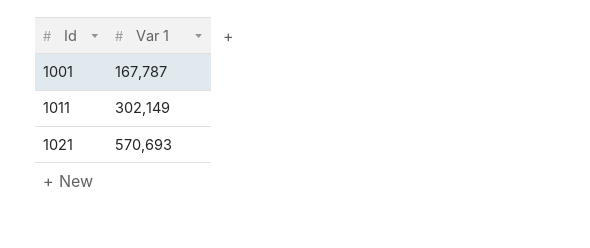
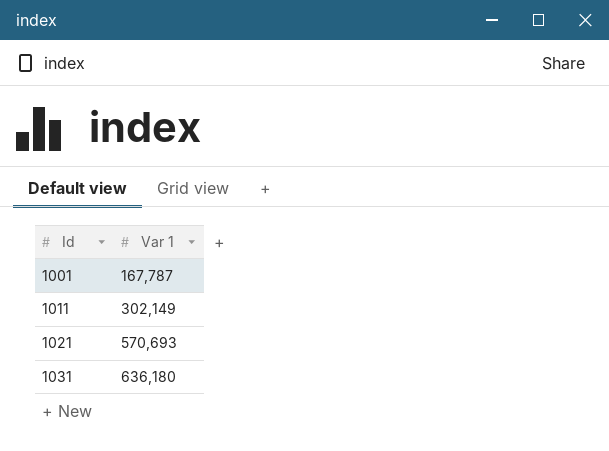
row 1031: none -> 636,180

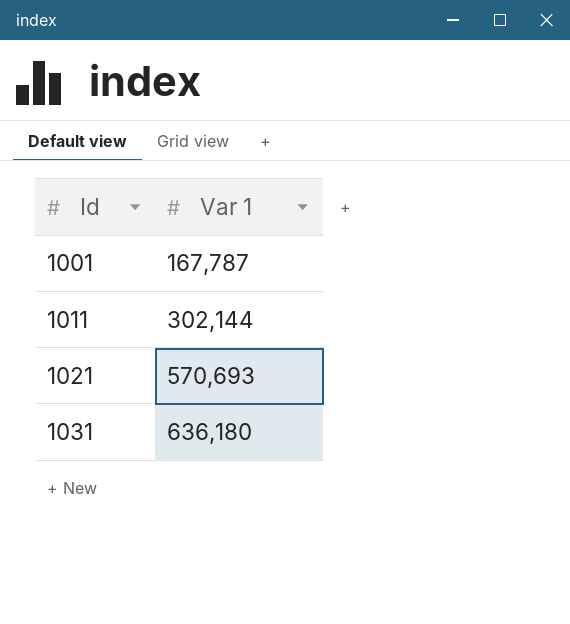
1011 | Var 1: 302,149 -> 302,144

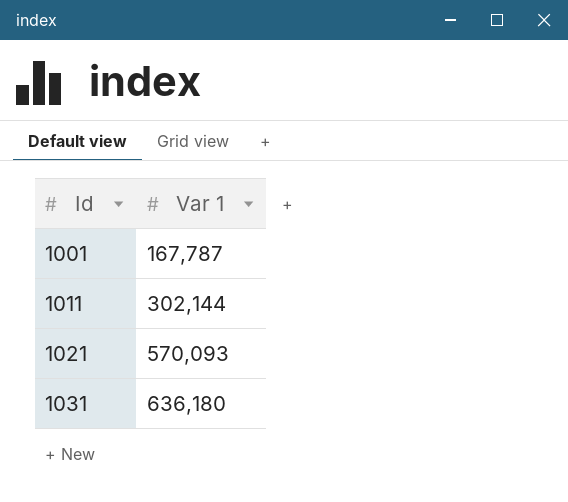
1021 | Var 1: 570,693 -> 570,093

